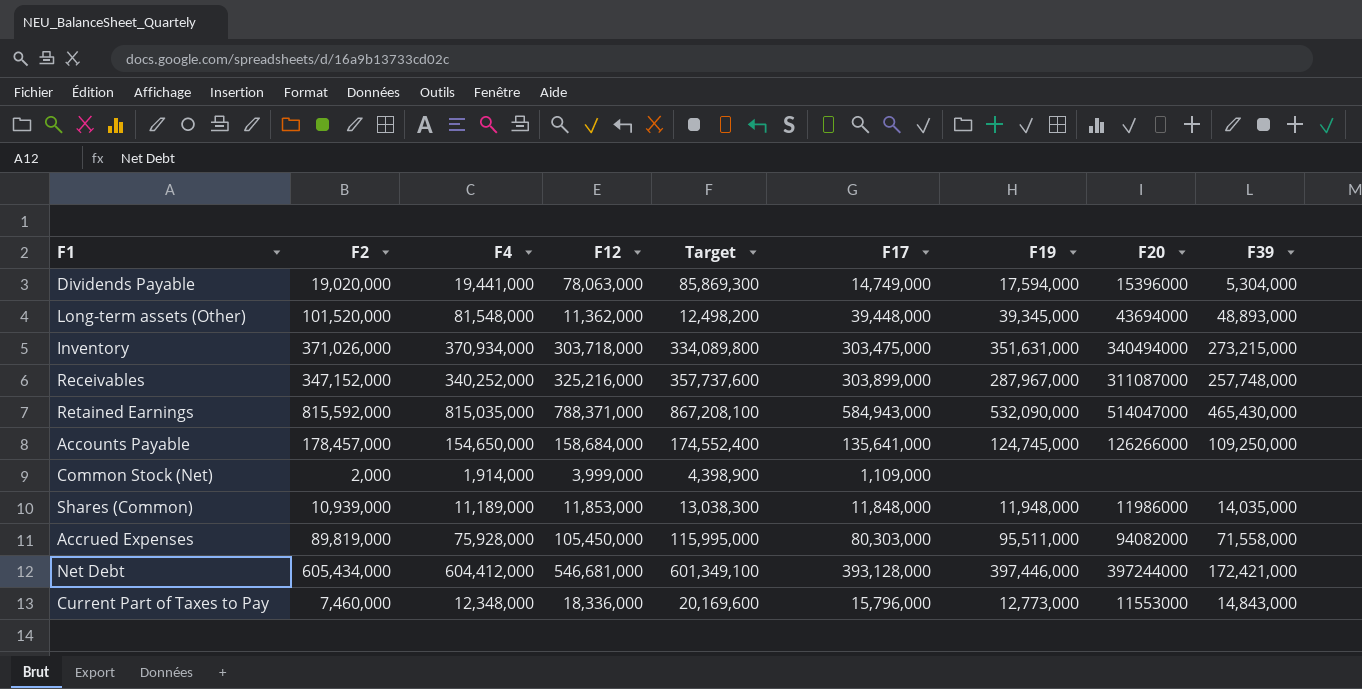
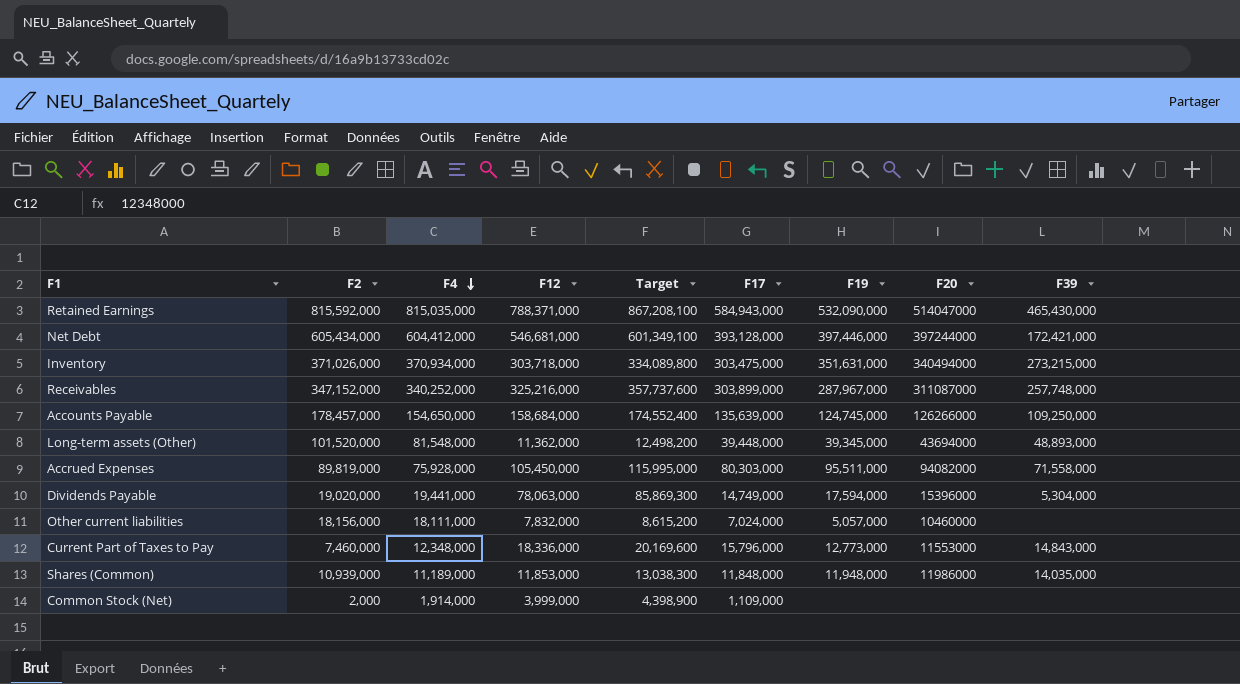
row order: none -> F4 descending
Accounts Payable | F17: 135,641,000 -> 135,639,000
row Other current liabilities: none -> 18,156,000 | 18,111,000 | 7,832,000 | 8,615,200 | 7,024,000 | 5,057,000 | 10460000 | none

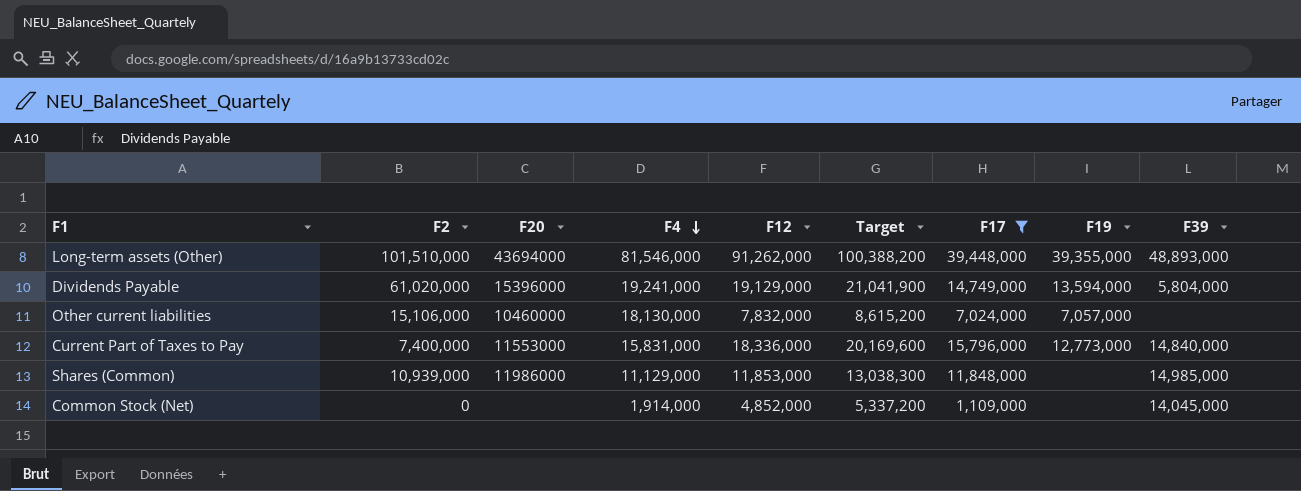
filter: none -> F17 <= 39,448,000
column F20 | position: 8 -> 3
Long-term assets (Other) | F2: 101,520,000 -> 101,510,000
Long-term assets (Other) | F4: 81,548,000 -> 81,546,000
Long-term assets (Other) | F12: 11,362,000 -> 91,262,000
Long-term assets (Other) | Target: 12,498,200 -> 100,388,200
Long-term assets (Other) | F19: 39,345,000 -> 39,355,000
Dividends Payable | F2: 19,020,000 -> 61,020,000
Dividends Payable | F4: 19,441,000 -> 19,241,000
Dividends Payable | F12: 78,063,000 -> 19,129,000
Dividends Payable | Target: 85,869,300 -> 21,041,900
Dividends Payable | F19: 17,594,000 -> 13,594,000
Dividends Payable | F39: 5,304,000 -> 5,804,000
Other current liabilities | F2: 18,156,000 -> 15,106,000
Other current liabilities | F4: 18,111,000 -> 18,130,000
Other current liabilities | F19: 5,057,000 -> 7,057,000
Current Part of Taxes to Pay | F2: 7,460,000 -> 7,400,000
Current Part of Taxes to Pay | F4: 12,348,000 -> 15,831,000
Current Part of Taxes to Pay | F39: 14,843,000 -> 14,840,000
Shares (Common) | F4: 11,189,000 -> 11,129,000
Shares (Common) | F19: 11,948,000 -> none
Shares (Common) | F39: 14,035,000 -> 14,985,000
Common Stock (Net) | F2: 2,000 -> 0
Common Stock (Net) | F12: 3,999,000 -> 4,852,000
Common Stock (Net) | Target: 4,398,900 -> 5,337,200
Common Stock (Net) | F39: none -> 14,045,000

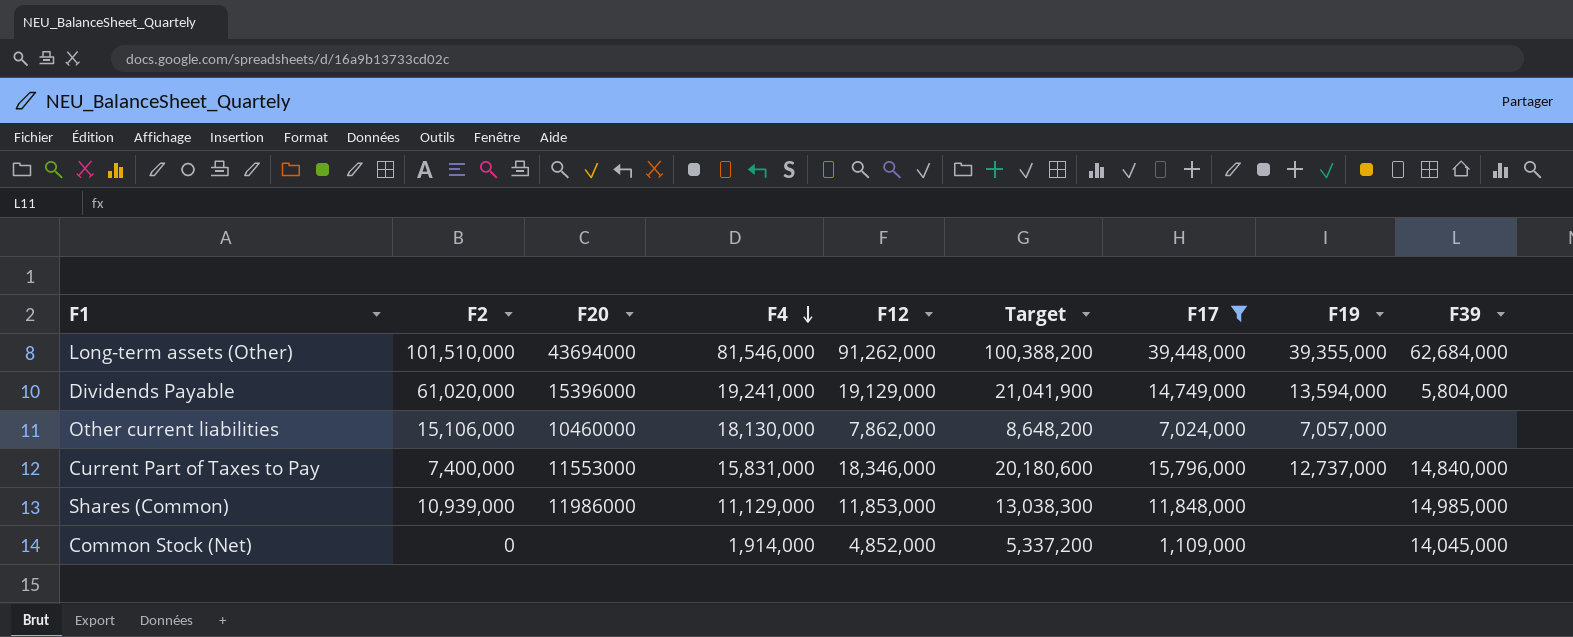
Long-term assets (Other) | F39: 48,893,000 -> 62,684,000
Other current liabilities | F12: 7,832,000 -> 7,862,000
Other current liabilities | Target: 8,615,200 -> 8,648,200
Current Part of Taxes to Pay | F12: 18,336,000 -> 18,346,000
Current Part of Taxes to Pay | Target: 20,169,600 -> 20,180,600
Current Part of Taxes to Pay | F19: 12,773,000 -> 12,737,000

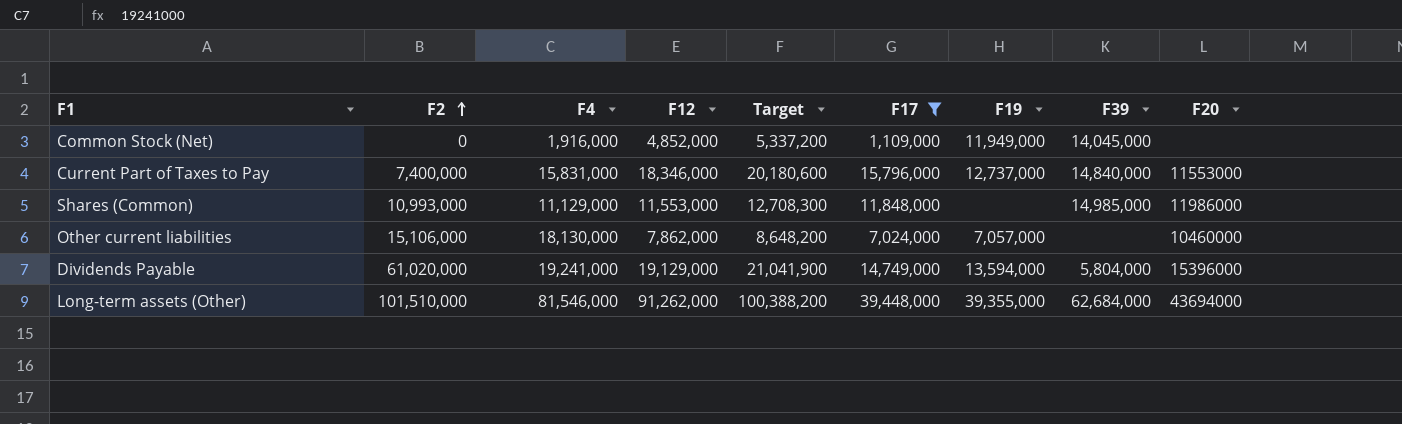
row order: F4 descending -> F2 ascending
column F20 | position: 3 -> 9
Common Stock (Net) | F4: 1,914,000 -> 1,916,000
Common Stock (Net) | F19: none -> 11,949,000
Shares (Common) | F2: 10,939,000 -> 10,993,000
Shares (Common) | F12: 11,853,000 -> 11,553,000
Shares (Common) | Target: 13,038,300 -> 12,708,300

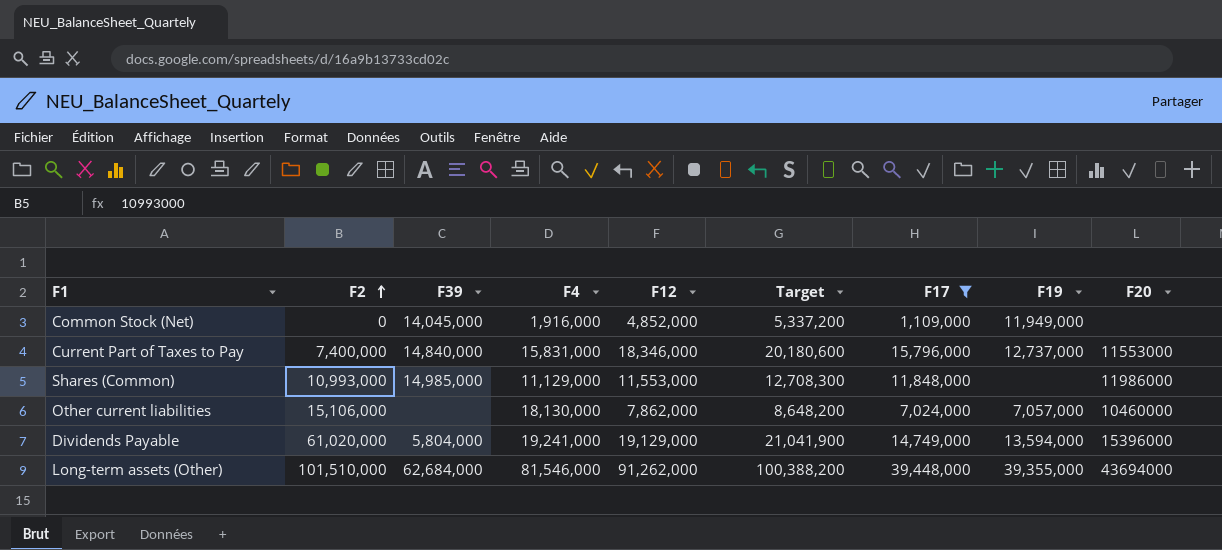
column F39 | position: 8 -> 3

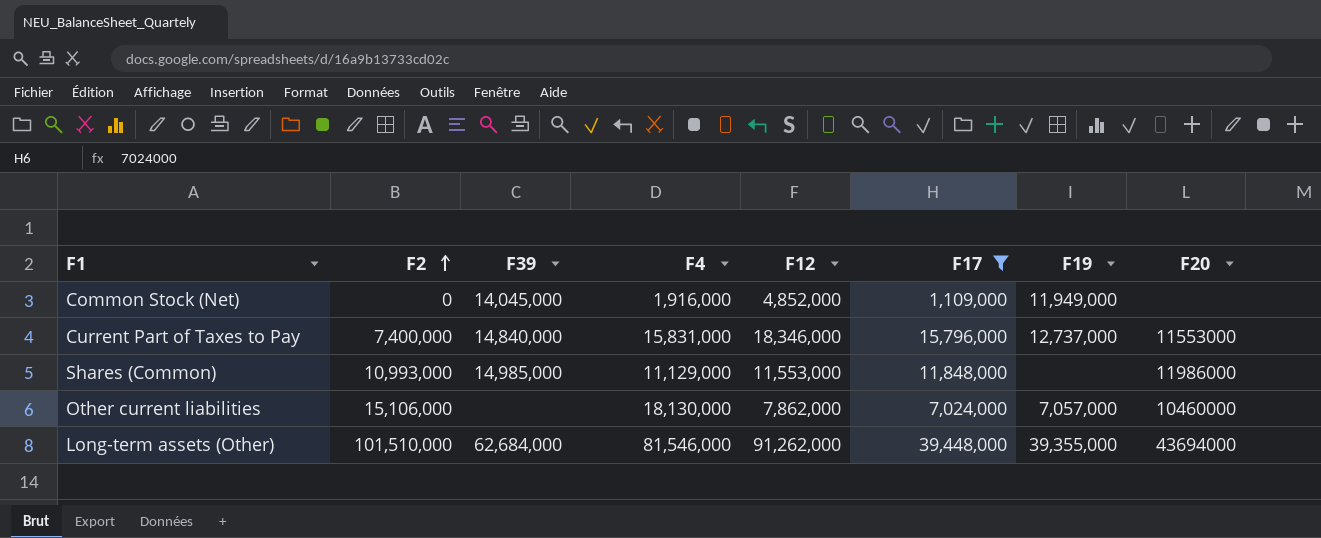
column Target | formula: [F12] * 1.1 -> none
row Dividends Payable: 61,020,000 | 5,804,000 | 19,241,000 | 19,129,000 | 21,041,900 | 14,749,000 | 13,594,000 | 15396000 -> none

